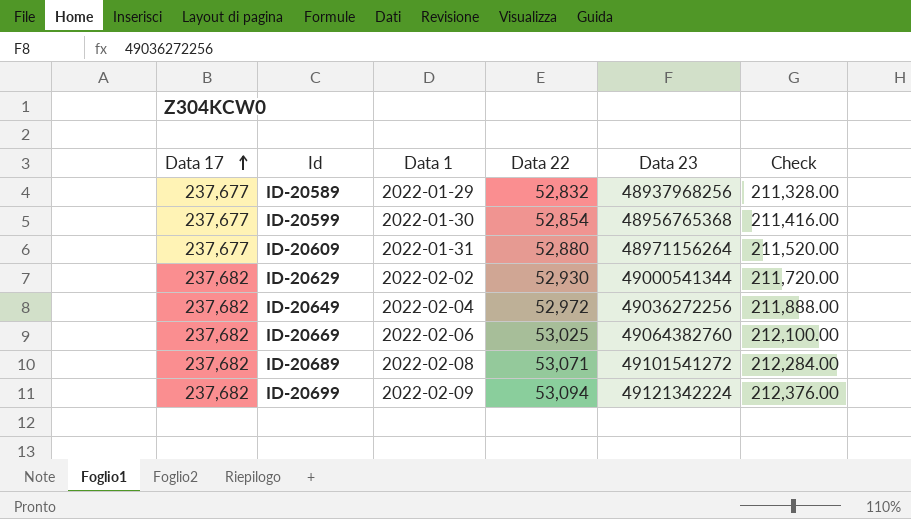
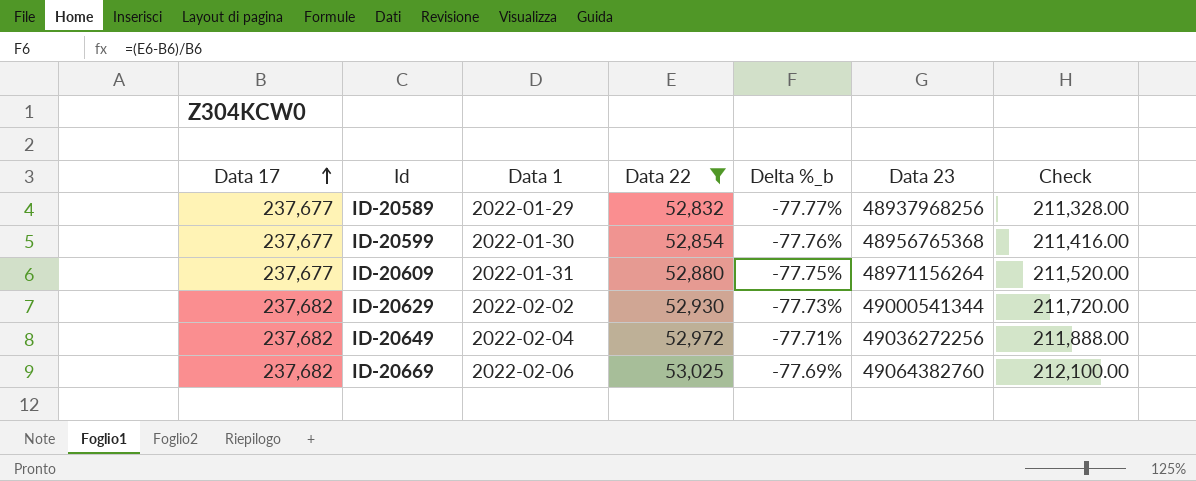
filter: none -> Data 22 <= 53,025
column Delta %_b | formula: none -> ([Data 22] - [Data 17]) / [Data 17]

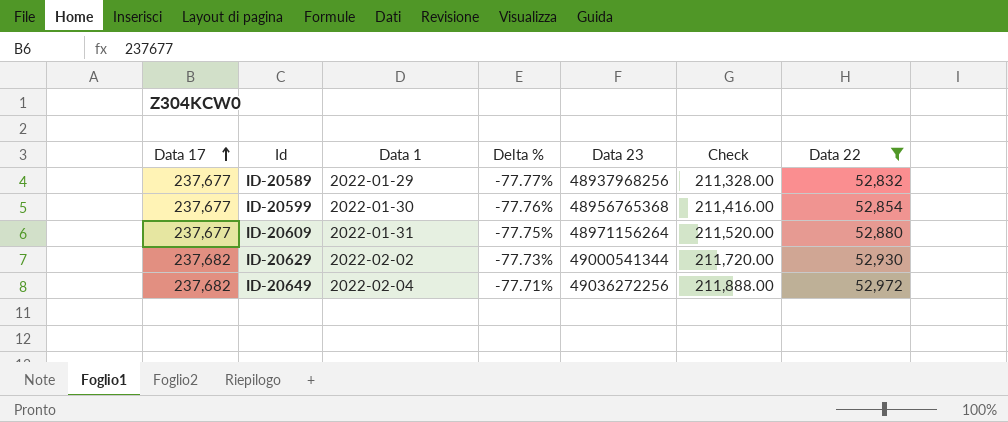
column name: Delta %_b -> Delta %
column Data 22 | position: 4 -> 7
row ID-20669: 237,682 | 2022-02-06 | 53,025 | -77.69% | 49064382760 | 212,100.00 -> none

